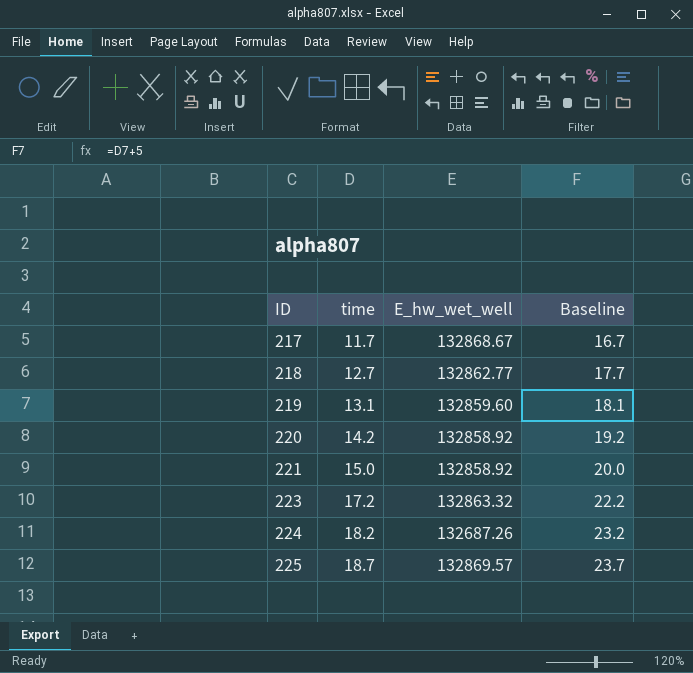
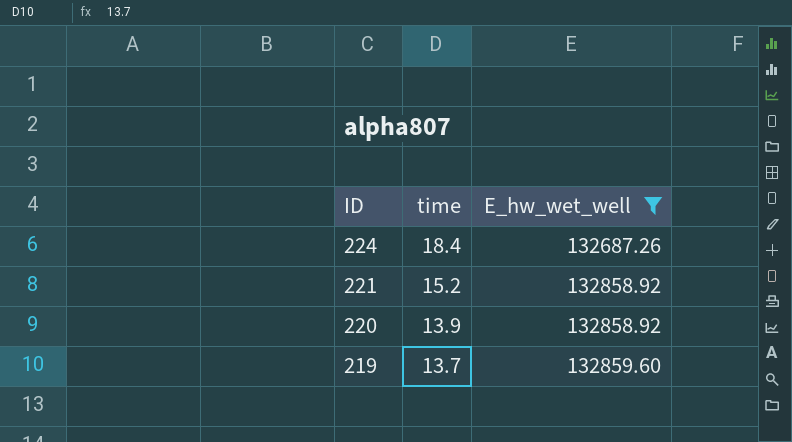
filter: none -> E_hw_wet_well <= 132859.60
row order: ID ascending -> ID descending
column Baseline | formula: [time] + 5 -> none
224 | time: 18.2 -> 18.4
221 | time: 15.0 -> 15.2
220 | time: 14.2 -> 13.9
219 | time: 13.1 -> 13.7

